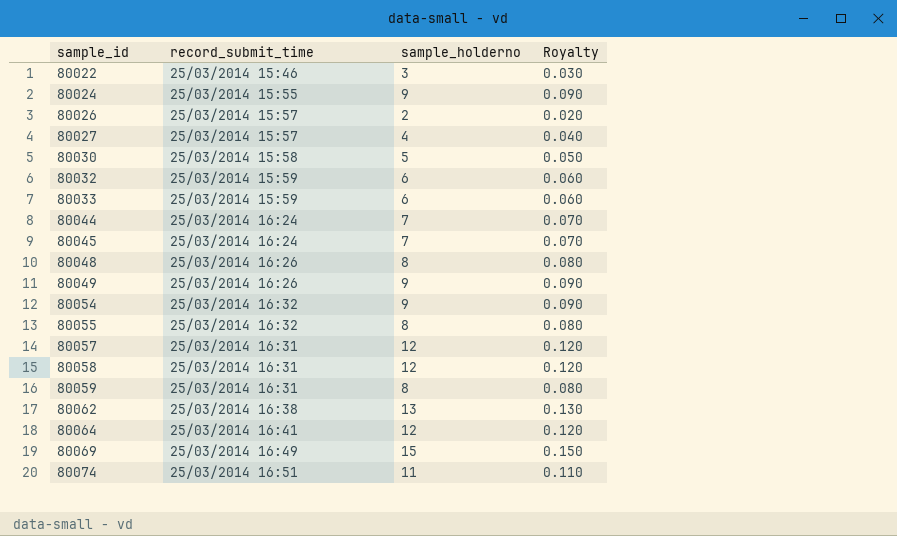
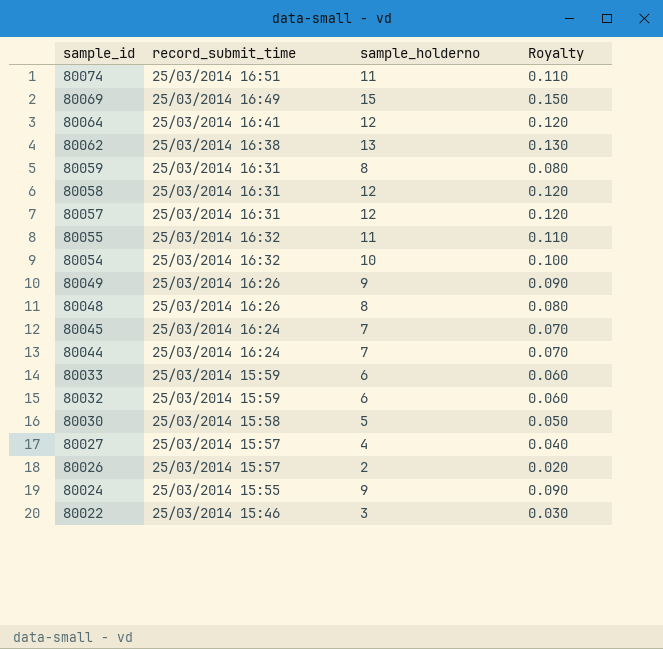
row order: sample_id ascending -> sample_id descending
80055 | sample_holderno: 8 -> 11
80055 | Royalty: 0.080 -> 0.110
80054 | sample_holderno: 9 -> 10
80054 | Royalty: 0.090 -> 0.100

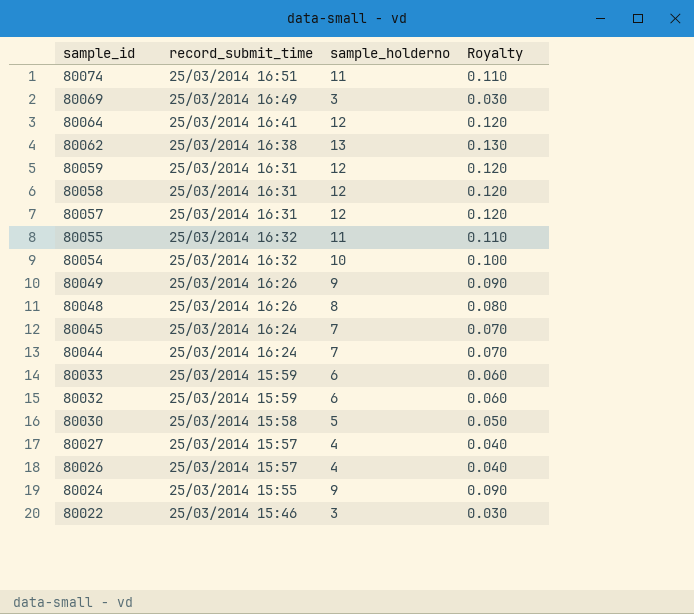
80069 | sample_holderno: 15 -> 3
80069 | Royalty: 0.150 -> 0.030
80059 | sample_holderno: 8 -> 12
80059 | Royalty: 0.080 -> 0.120
80026 | sample_holderno: 2 -> 4
80026 | Royalty: 0.020 -> 0.040

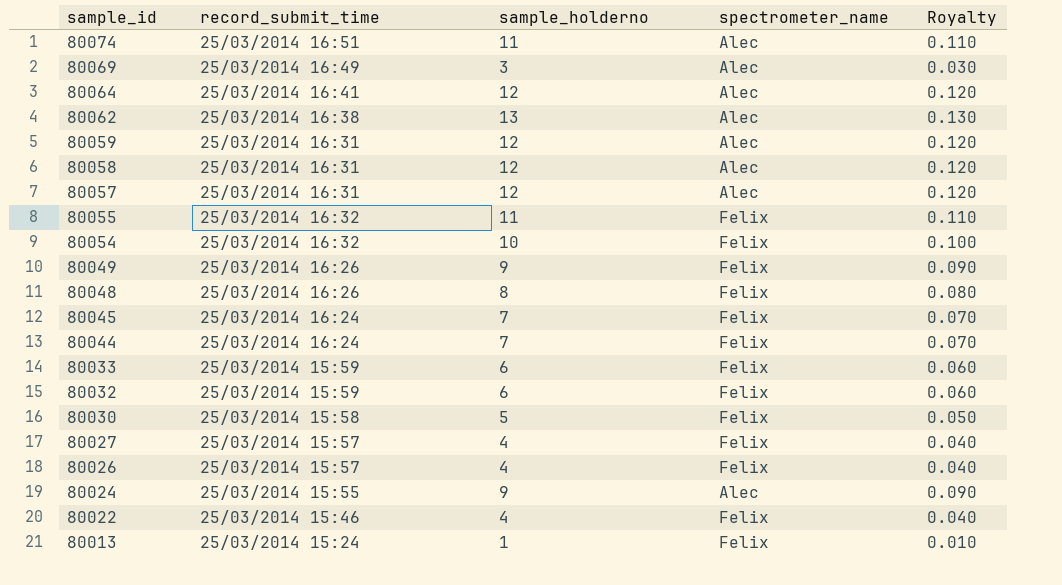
column spectrometer_name | position: none -> 4
80022 | sample_holderno: 3 -> 4
80022 | Royalty: 0.030 -> 0.040
row 80013: none -> 25/03/2014 15:24 | 1 | Felix | 0.010

